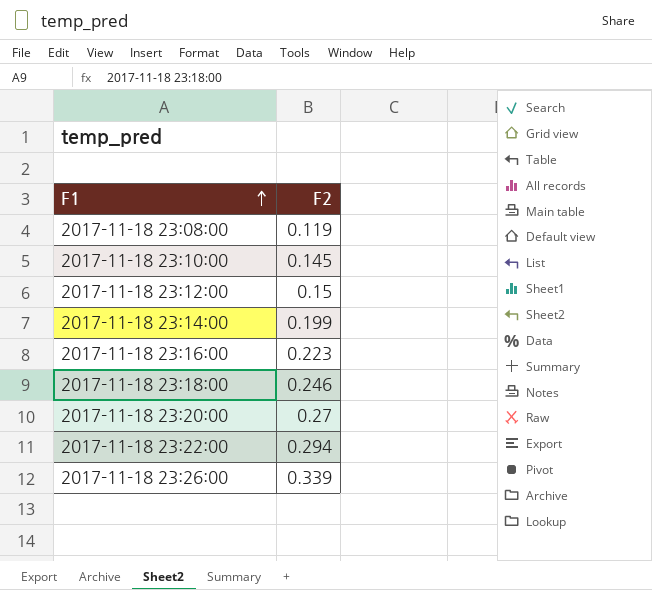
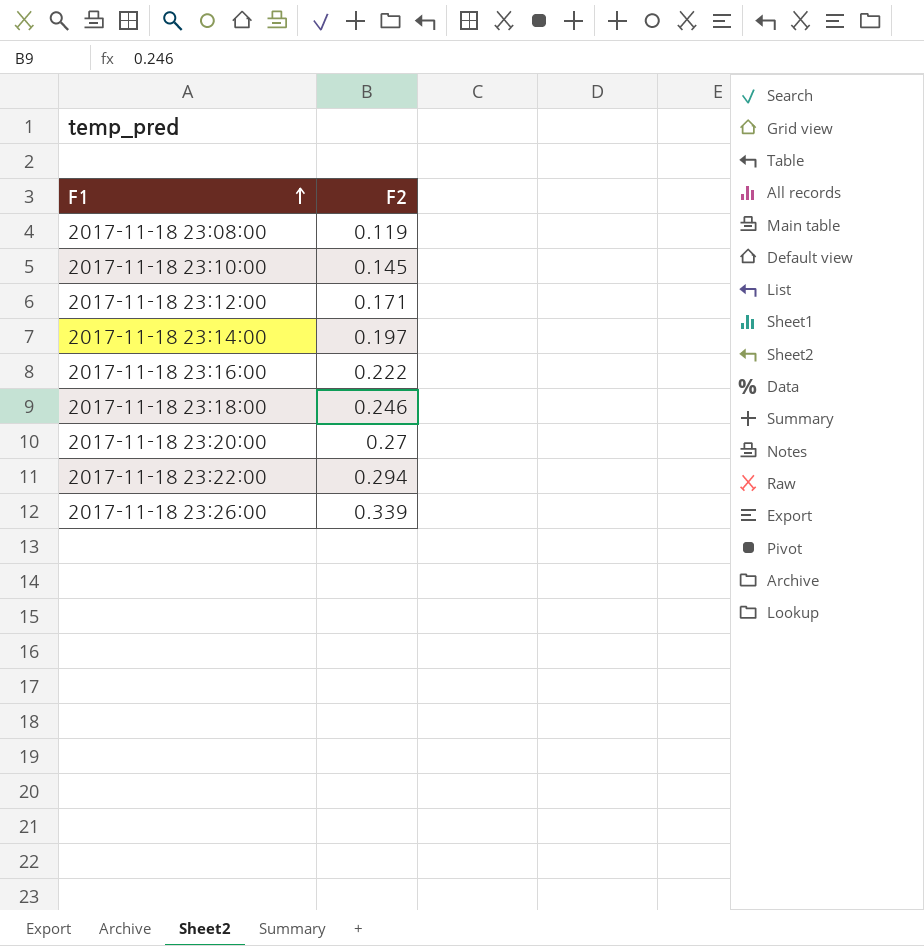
2017-11-18 23:12:00 | F2: 0.15 -> 0.171
2017-11-18 23:14:00 | F2: 0.199 -> 0.197
2017-11-18 23:16:00 | F2: 0.223 -> 0.222

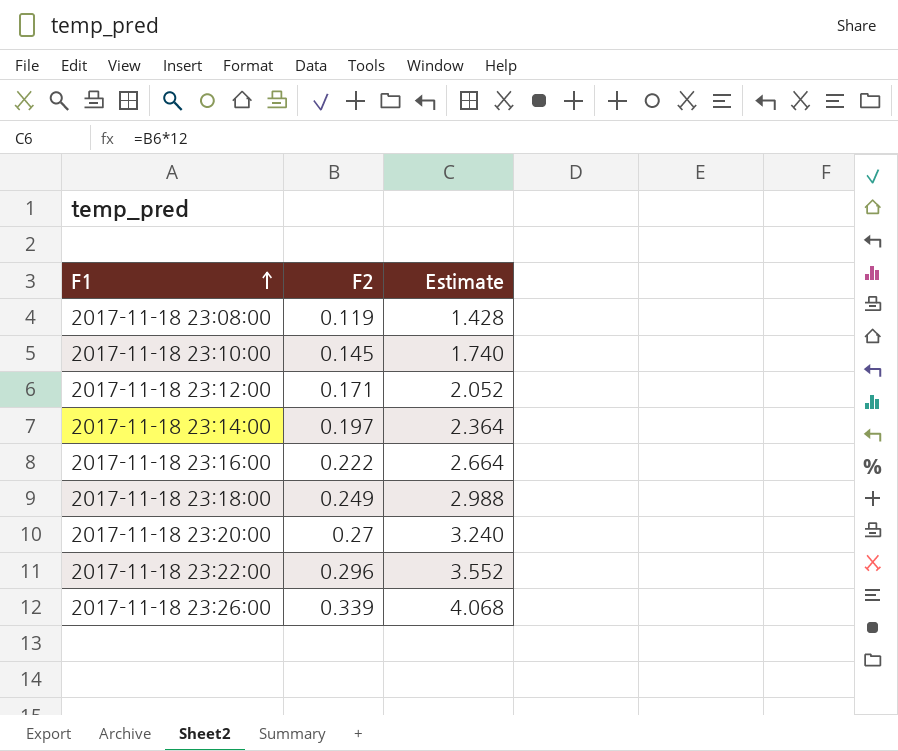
column Estimate | formula: none -> [F2] * 12
2017-11-18 23:18:00 | F2: 0.246 -> 0.249
2017-11-18 23:22:00 | F2: 0.294 -> 0.296

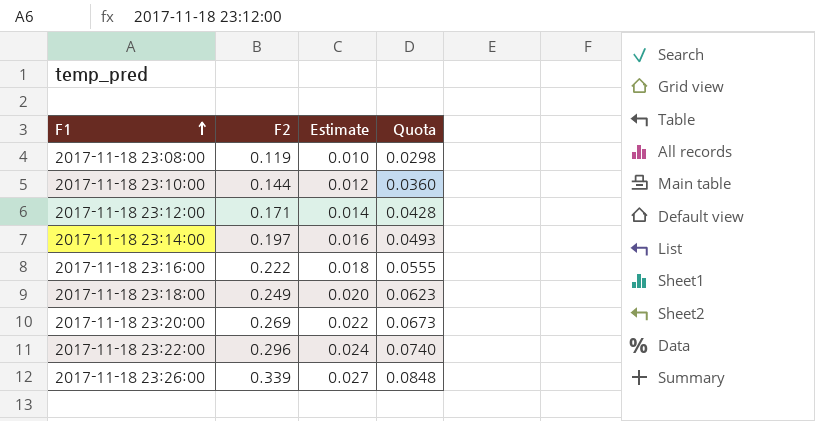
column Estimate | formula: [F2] * 12 -> [F2] * 0.08
column Quota | formula: none -> [F2] * 0.25
2017-11-18 23:10:00 | F2: 0.145 -> 0.144
2017-11-18 23:20:00 | F2: 0.27 -> 0.269

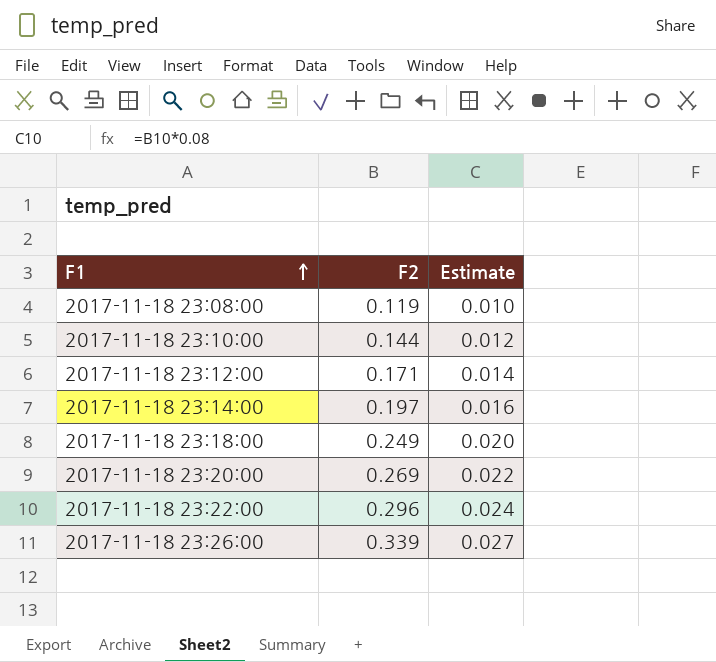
column Quota | formula: [F2] * 0.25 -> none
row 2017-11-18 23:16:00: 0.222 | 0.018 | 0.0555 -> none

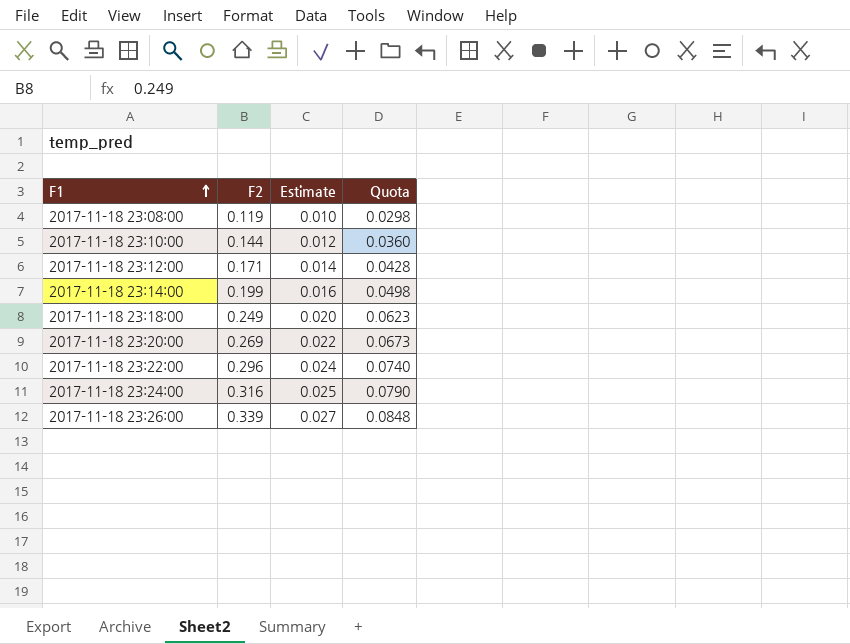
column Quota | formula: none -> [F2] * 0.25
2017-11-18 23:14:00 | F2: 0.197 -> 0.199
row 2017-11-18 23:24:00: none -> 0.316 | 0.025 | 0.0790

